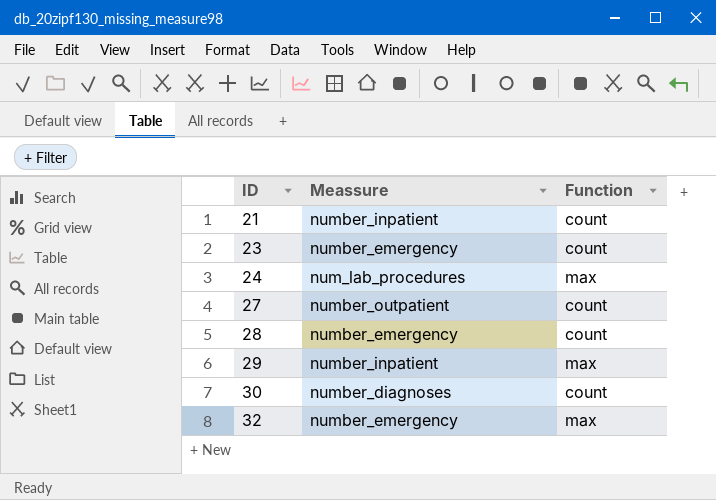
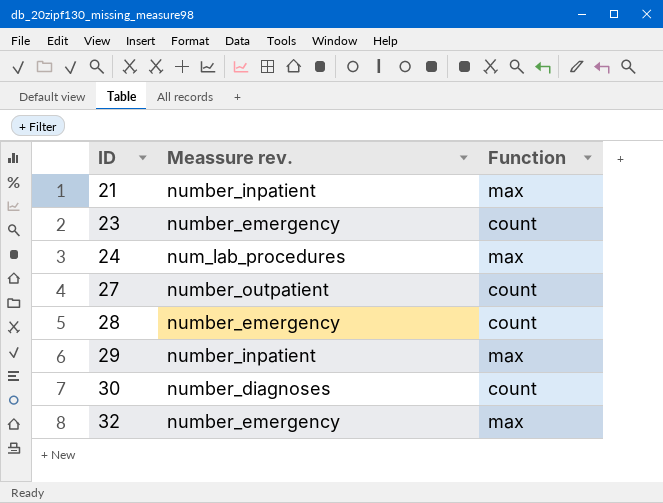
column name: Meassure -> Meassure rev.
21 | Function: count -> max

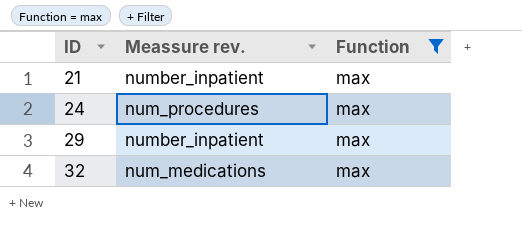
filter: none -> Function = max
24 | Meassure rev.: num_lab_procedures -> num_procedures
32 | Meassure rev.: number_emergency -> num_medications

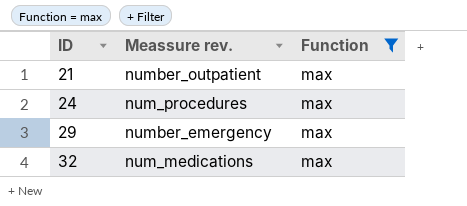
21 | Meassure rev.: number_inpatient -> number_outpatient
29 | Meassure rev.: number_inpatient -> number_emergency

